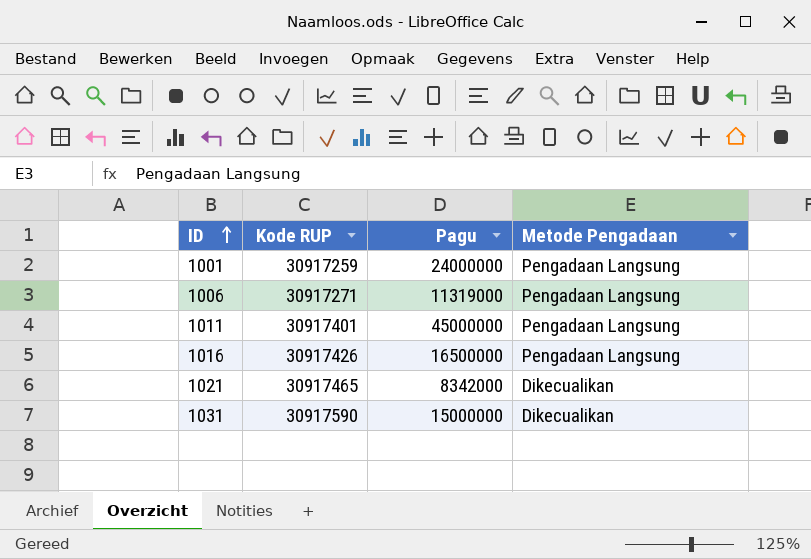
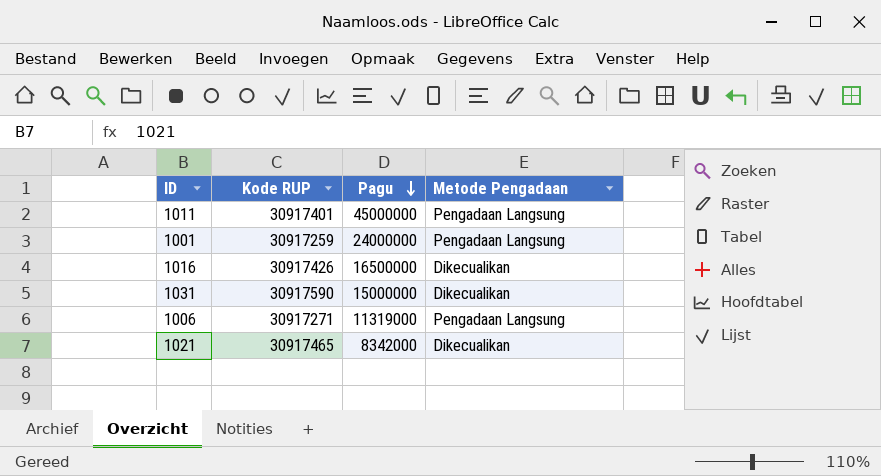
row order: ID ascending -> Pagu descending
1016 | Metode Pengadaan: Pengadaan Langsung -> Dikecualikan

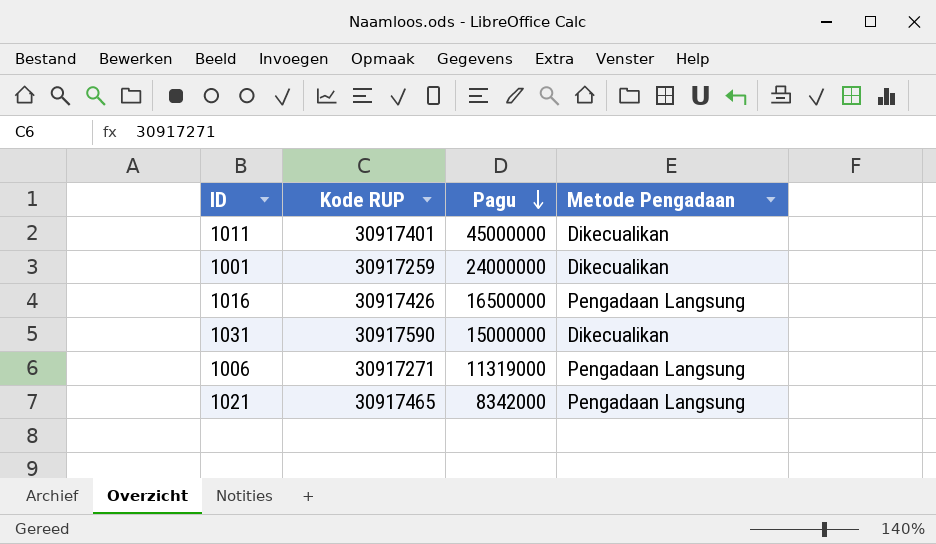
1011 | Metode Pengadaan: Pengadaan Langsung -> Dikecualikan
1001 | Metode Pengadaan: Pengadaan Langsung -> Dikecualikan
1016 | Metode Pengadaan: Dikecualikan -> Pengadaan Langsung
1021 | Metode Pengadaan: Dikecualikan -> Pengadaan Langsung

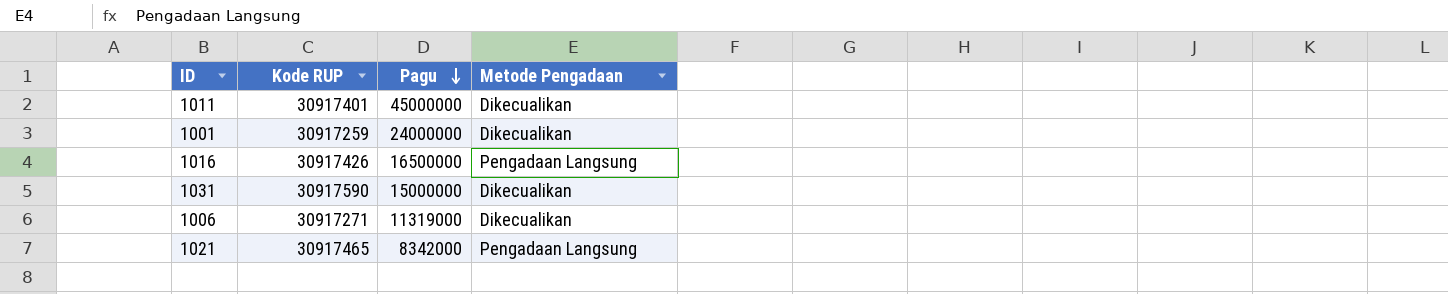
1006 | Metode Pengadaan: Pengadaan Langsung -> Dikecualikan

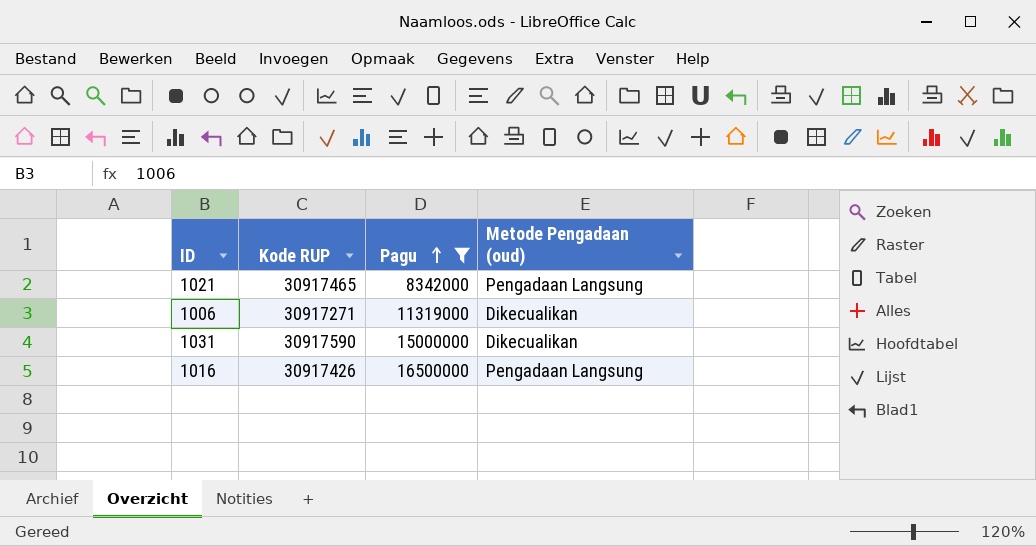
filter: none -> Pagu <= 16500000
row order: Pagu descending -> Pagu ascending
column name: Metode Pengadaan -> Metode Pengadaan (oud)

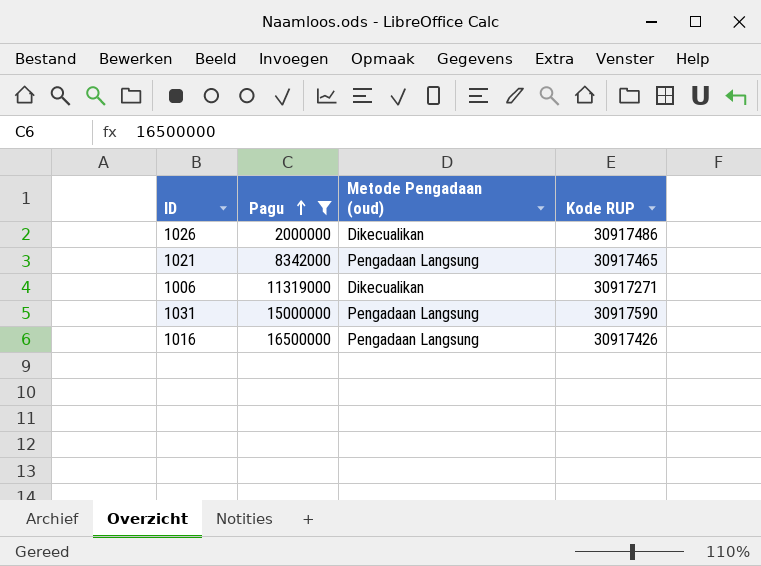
column Kode RUP | position: 2 -> 4
row 1026: none -> 2000000 | Dikecualikan | 30917486
1031 | Metode Pengadaan (oud): Dikecualikan -> Pengadaan Langsung

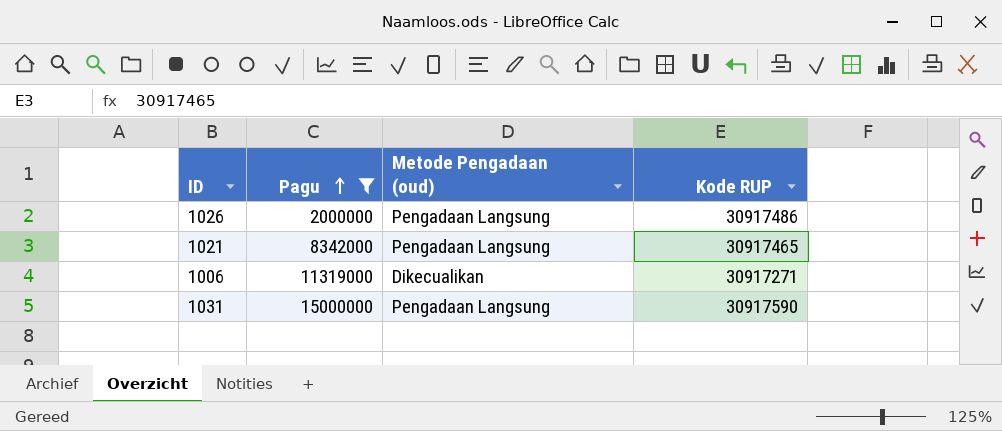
row 1016: 16500000 | Pengadaan Langsung | 30917426 -> none
1026 | Metode Pengadaan (oud): Dikecualikan -> Pengadaan Langsung

